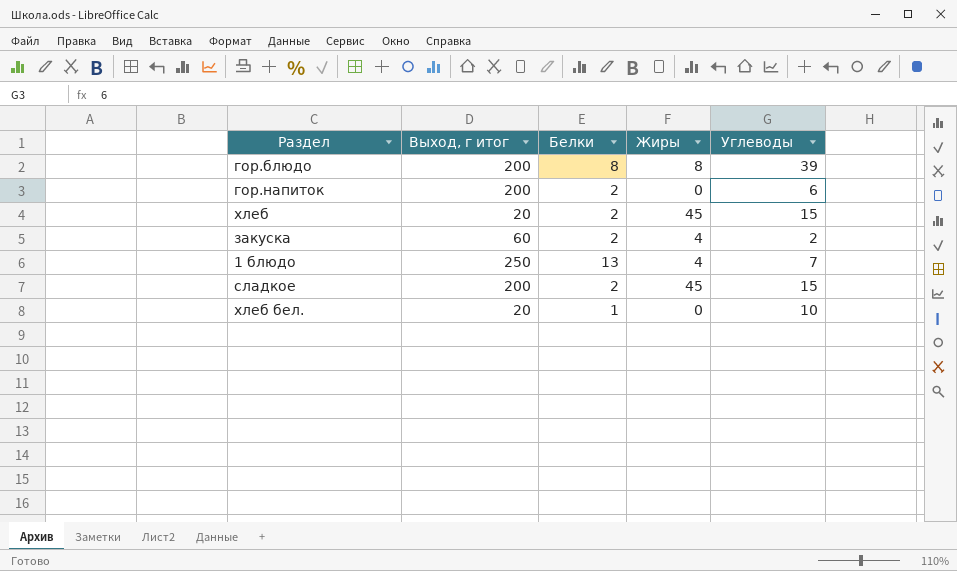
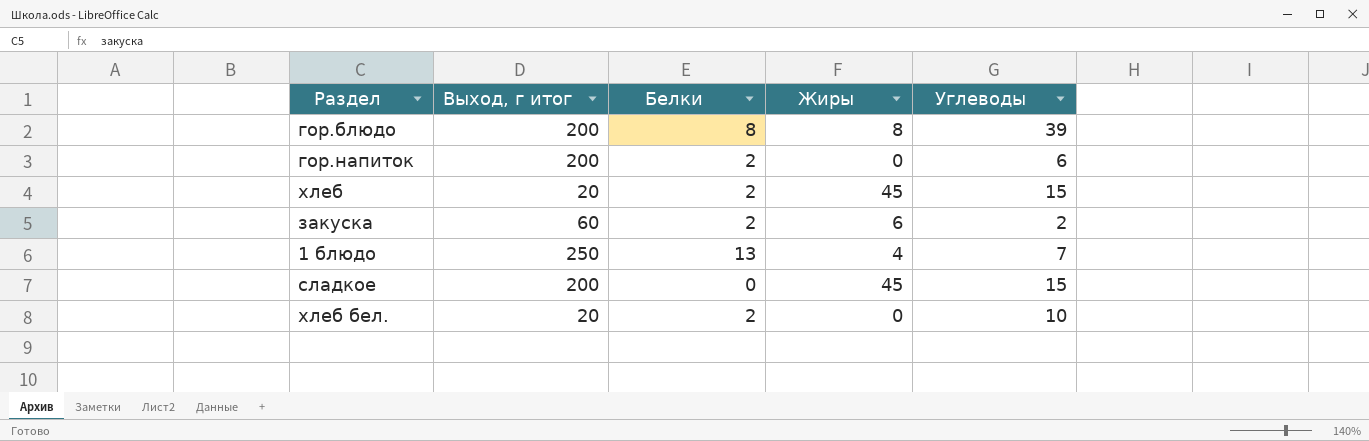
закуска | Жиры: 4 -> 6
сладкое | Белки: 2 -> 0
хлеб бел. | Белки: 1 -> 2

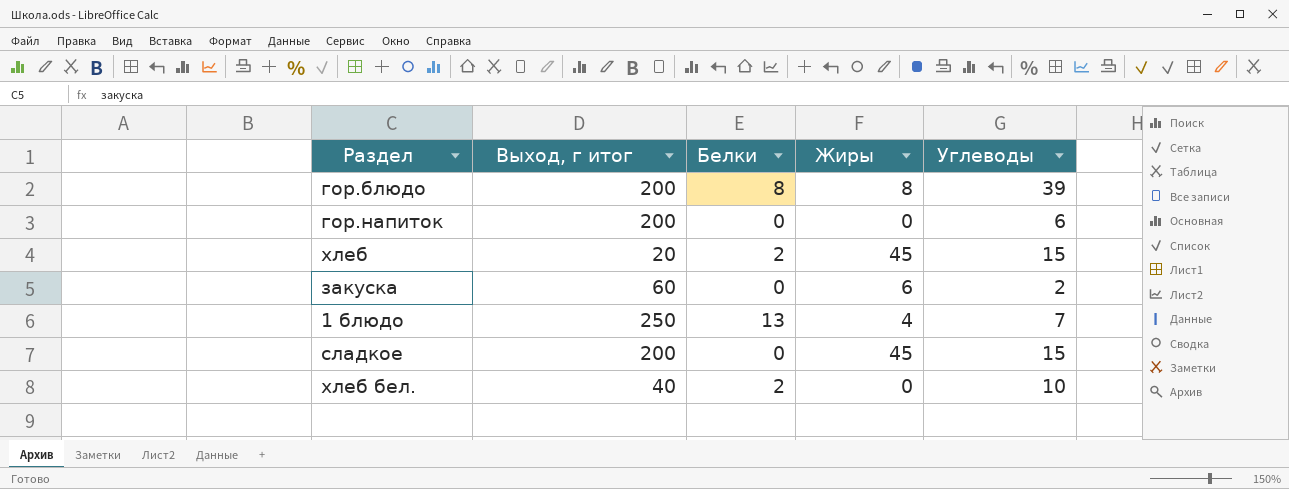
гор.напиток | Белки: 2 -> 0
закуска | Белки: 2 -> 0
хлеб бел. | Выход, г итог: 20 -> 40

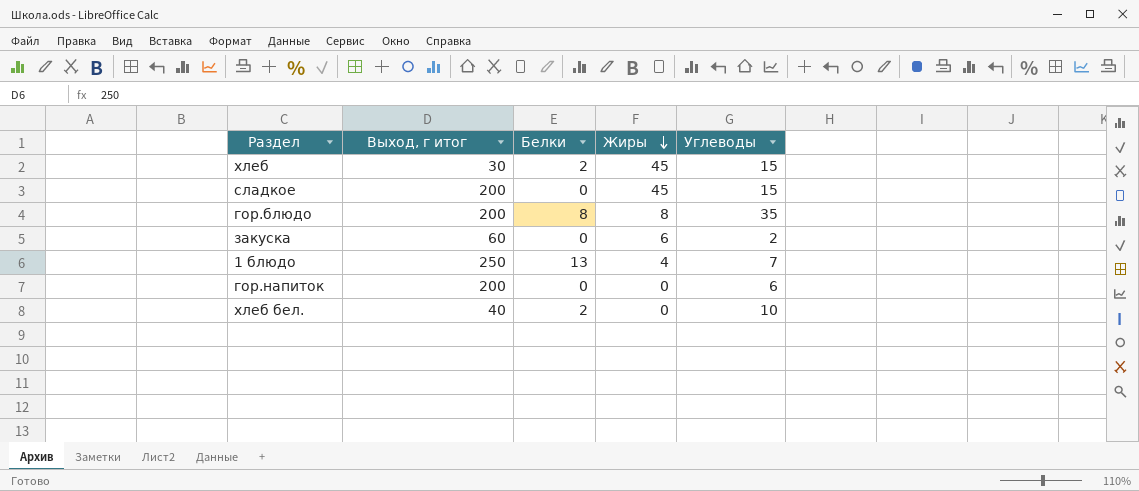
row order: none -> Жиры descending
хлеб | Выход, г итог: 20 -> 30
гор.блюдо | Углеводы: 39 -> 35

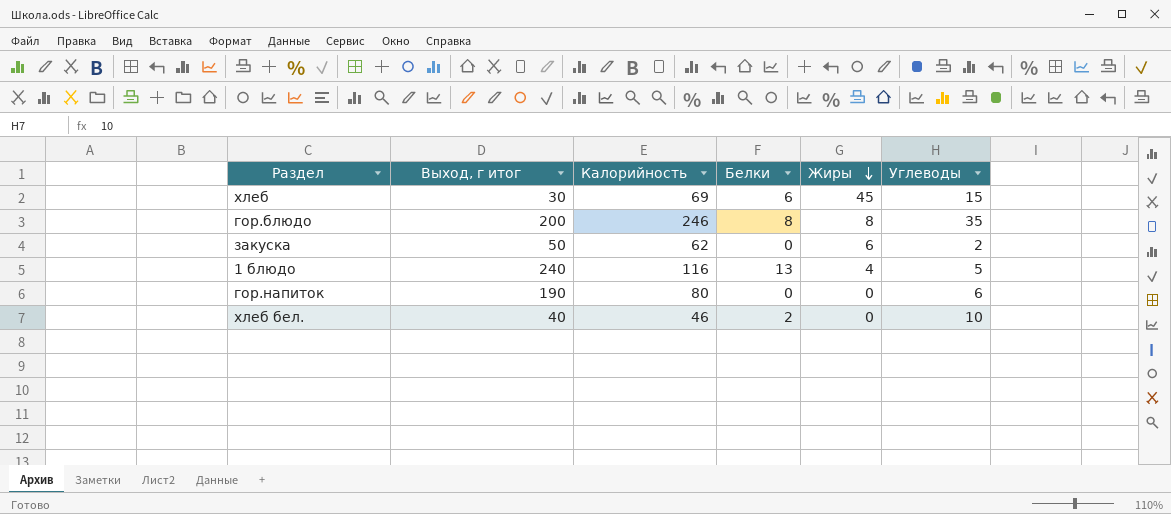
column Калорийность | position: none -> 3
row сладкое: 200 | 0 | 45 | 15 -> none
хлеб | Белки: 2 -> 6
закуска | Выход, г итог: 60 -> 50
1 блюдо | Выход, г итог: 250 -> 240
1 блюдо | Углеводы: 7 -> 5
гор.напиток | Выход, г итог: 200 -> 190

